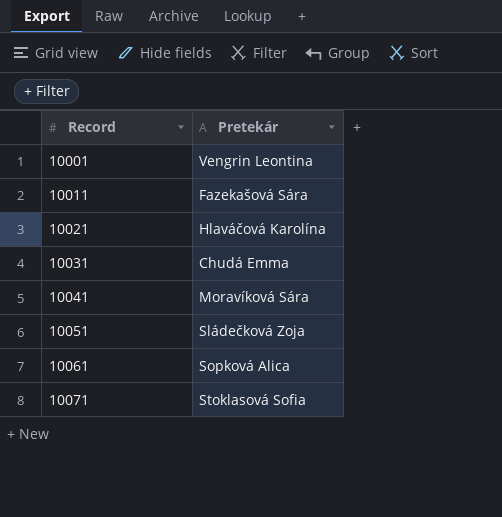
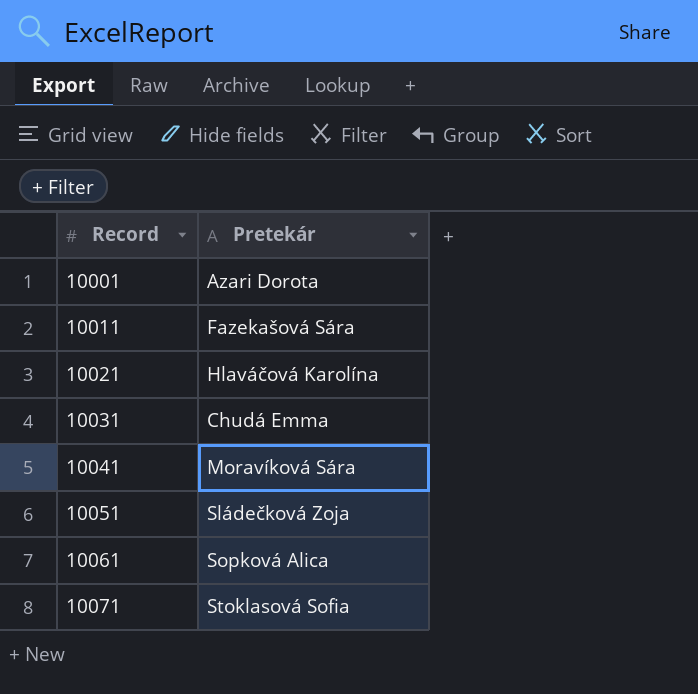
10001 | Pretekár: Vengrin Leontina -> Azari Dorota

